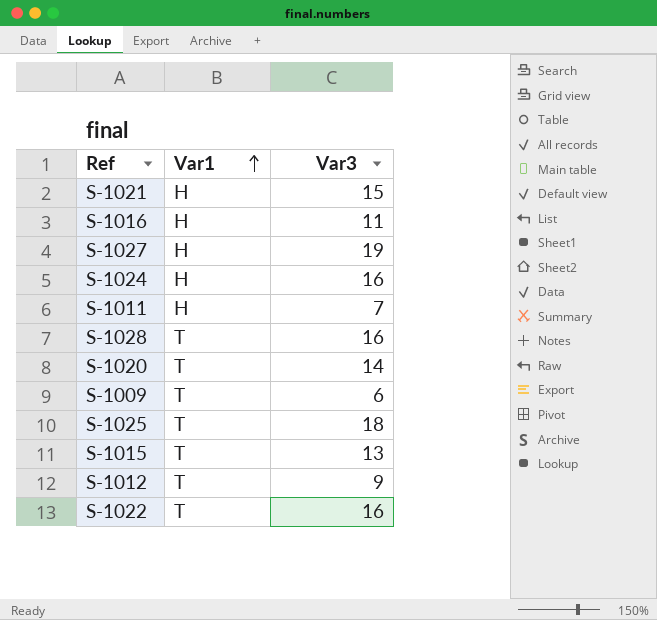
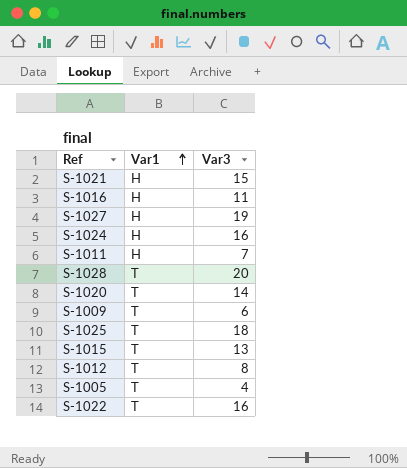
S-1028 | Var3: 16 -> 20
S-1012 | Var3: 9 -> 8
row S-1005: none -> T | 4

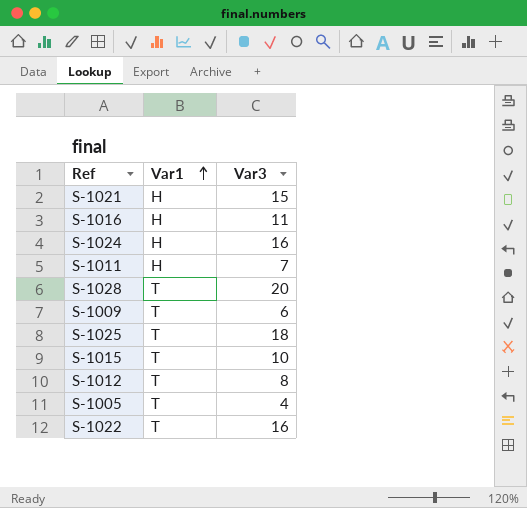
row S-1027: H | 19 -> none
row S-1020: T | 14 -> none
S-1015 | Var3: 13 -> 10

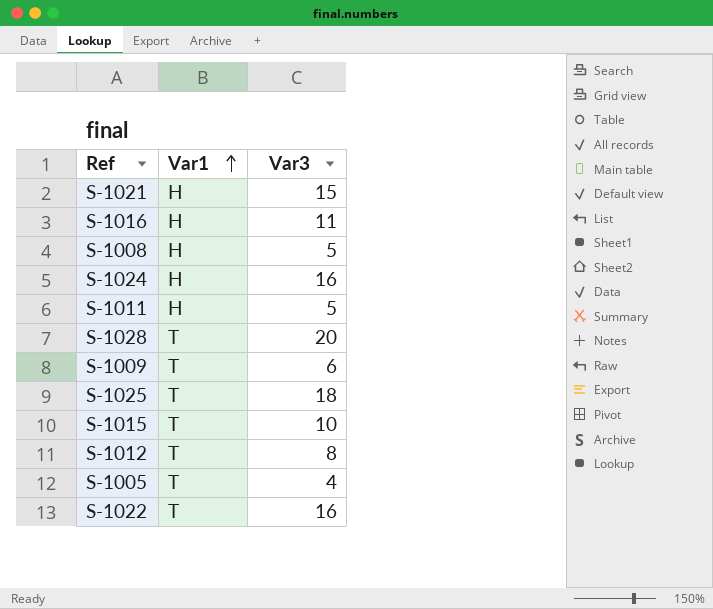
row S-1008: none -> H | 5
S-1011 | Var3: 7 -> 5

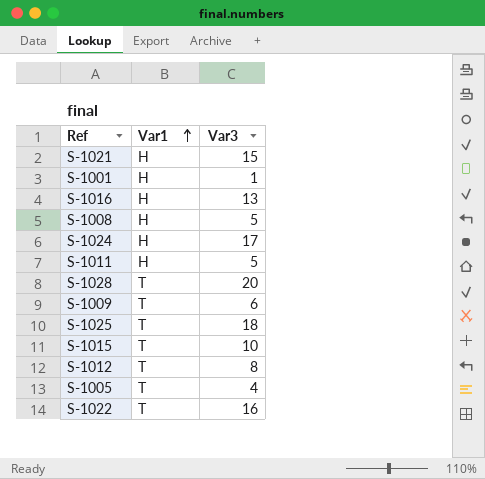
row S-1001: none -> H | 1
S-1016 | Var3: 11 -> 13
S-1024 | Var3: 16 -> 17

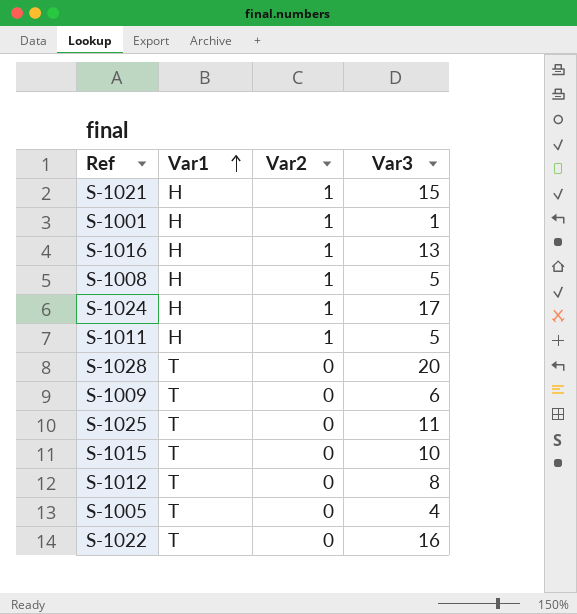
column Var2 | position: none -> 3
S-1025 | Var3: 18 -> 11

